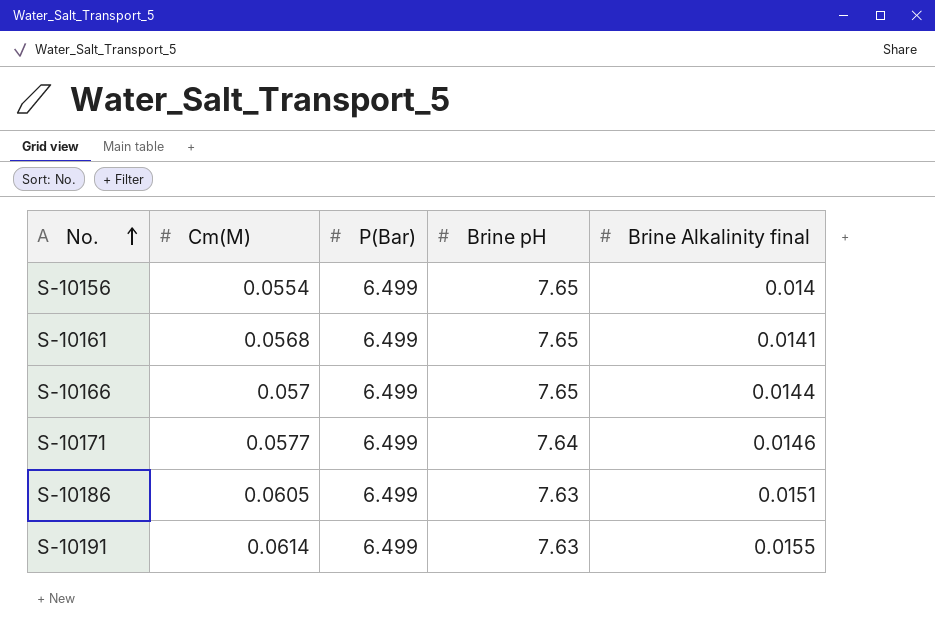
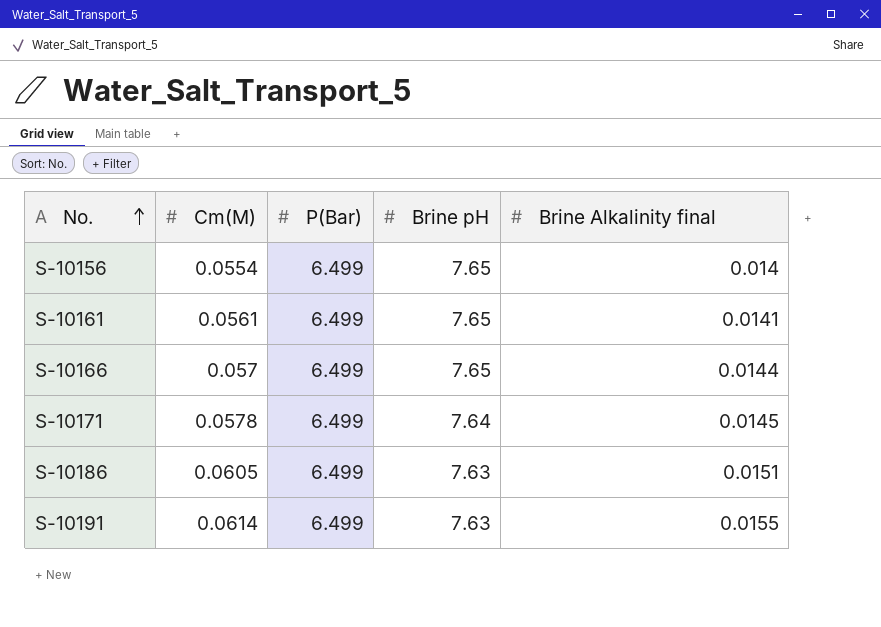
S-10161 | Cm(M): 0.0568 -> 0.0561
S-10171 | Cm(M): 0.0577 -> 0.0578
S-10171 | Brine Alkalinity final: 0.0146 -> 0.0145

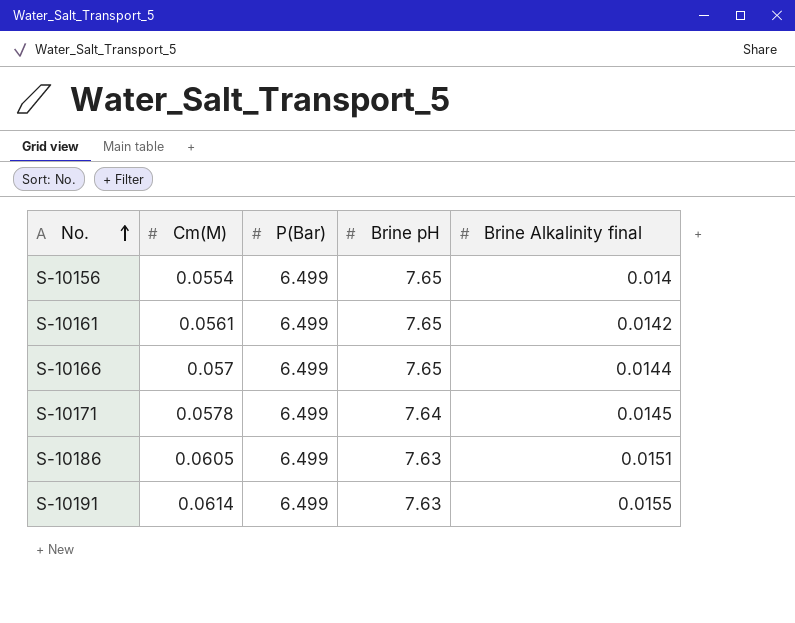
S-10161 | Brine Alkalinity final: 0.0141 -> 0.0142

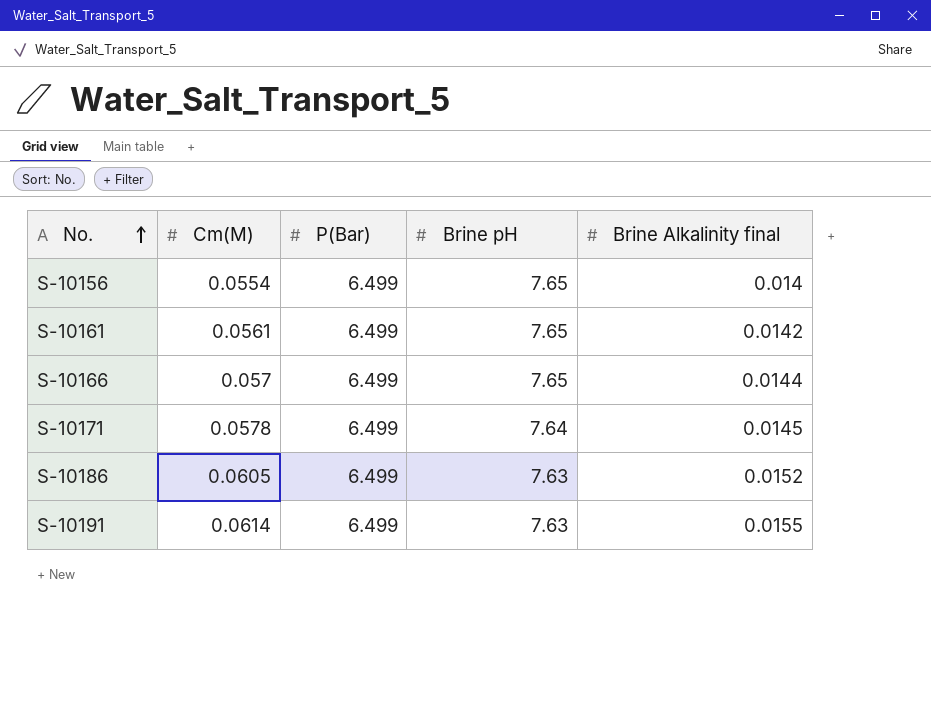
S-10186 | Brine Alkalinity final: 0.0151 -> 0.0152

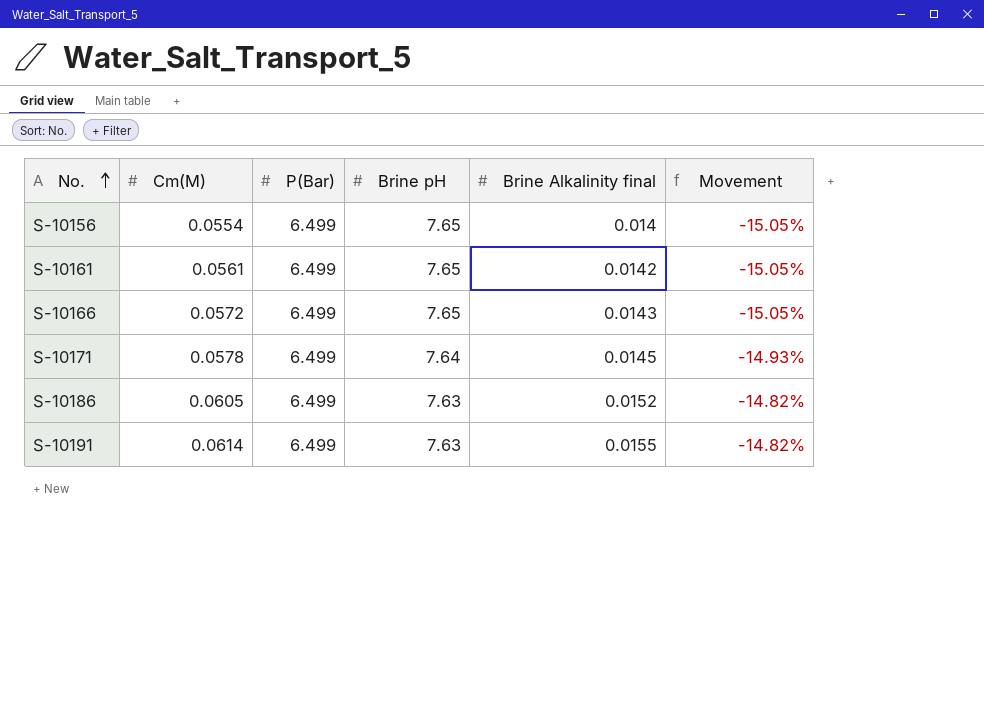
column Movement | formula: none -> ([P(Bar)] - [Brine pH]) / [Brine pH]
S-10166 | Cm(M): 0.057 -> 0.0572
S-10166 | Brine Alkalinity final: 0.0144 -> 0.0143

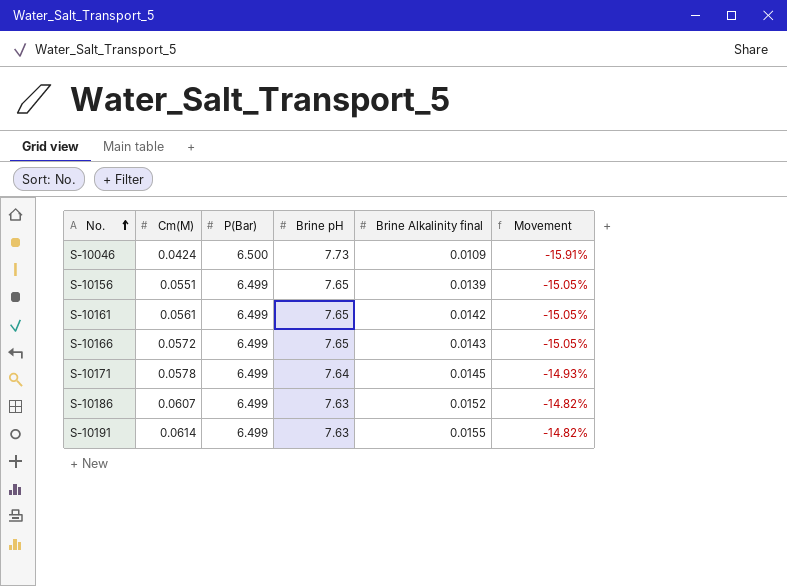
row S-10046: none -> 0.0424 | 6.500 | 7.73 | 0.0109 | -15.91%
S-10156 | Cm(M): 0.0554 -> 0.0551
S-10156 | Brine Alkalinity final: 0.014 -> 0.0139
S-10186 | Cm(M): 0.0605 -> 0.0607

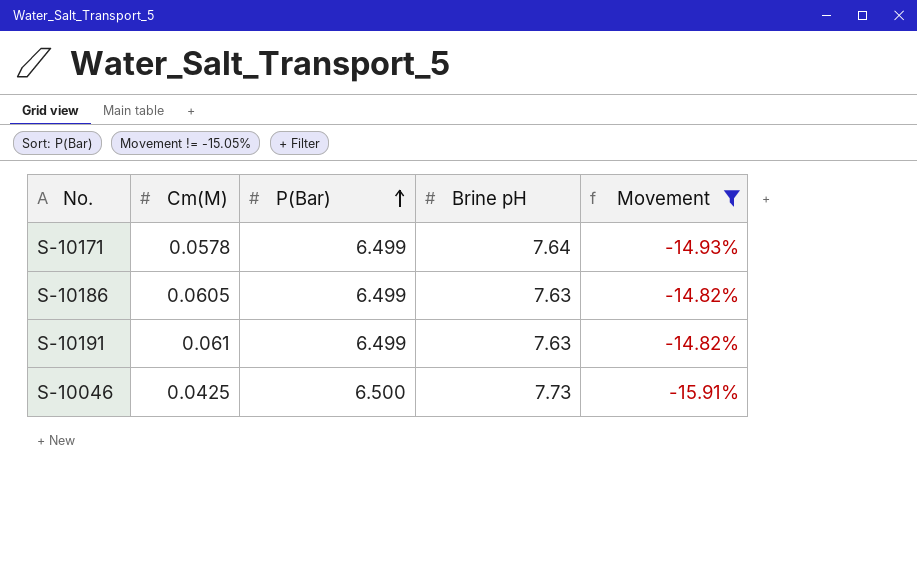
filter: none -> Movement != -15.05%
row order: No. ascending -> P(Bar) ascending
column Brine Alkalinity final | position: 5 -> none
S-10186 | Cm(M): 0.0607 -> 0.0605
S-10191 | Cm(M): 0.0614 -> 0.061
S-10046 | Cm(M): 0.0424 -> 0.0425

